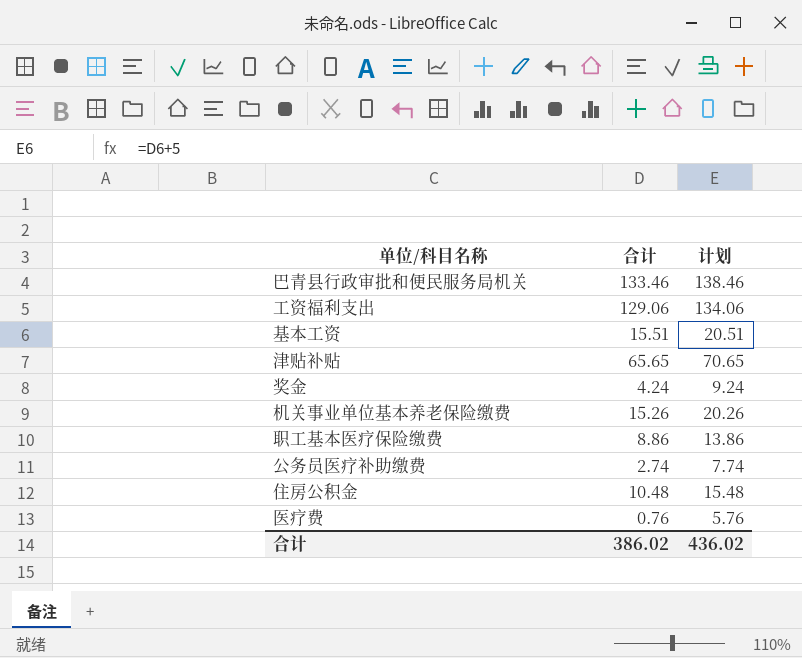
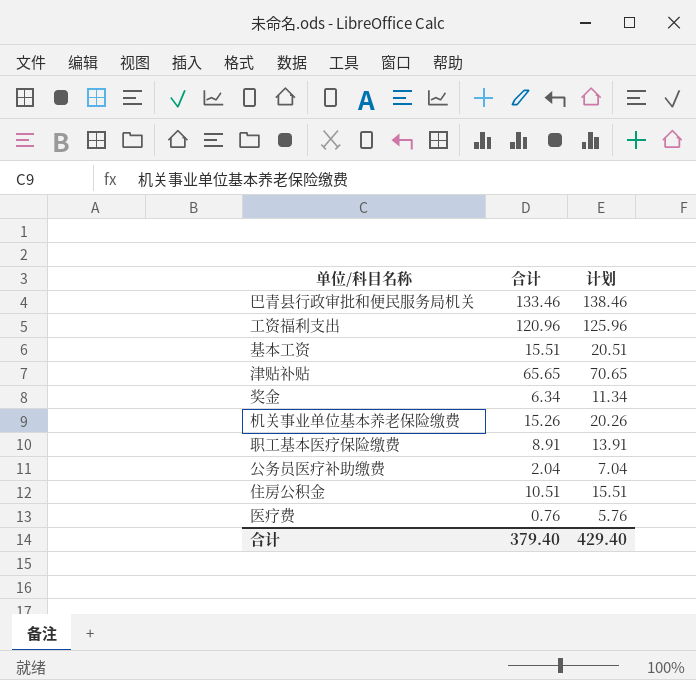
工资福利支出 | 合计: 129.06 -> 120.96
工资福利支出 | 计划: 134.06 -> 125.96
奖金 | 合计: 4.24 -> 6.34
奖金 | 计划: 9.24 -> 11.34
职工基本医疗保险缴费 | 合计: 8.86 -> 8.91
职工基本医疗保险缴费 | 计划: 13.86 -> 13.91
公务员医疗补助缴费 | 合计: 2.74 -> 2.04
公务员医疗补助缴费 | 计划: 7.74 -> 7.04
住房公积金 | 合计: 10.48 -> 10.51
住房公积金 | 计划: 15.48 -> 15.51
合计 | 合计: 386.02 -> 379.40
合计 | 计划: 436.02 -> 429.40

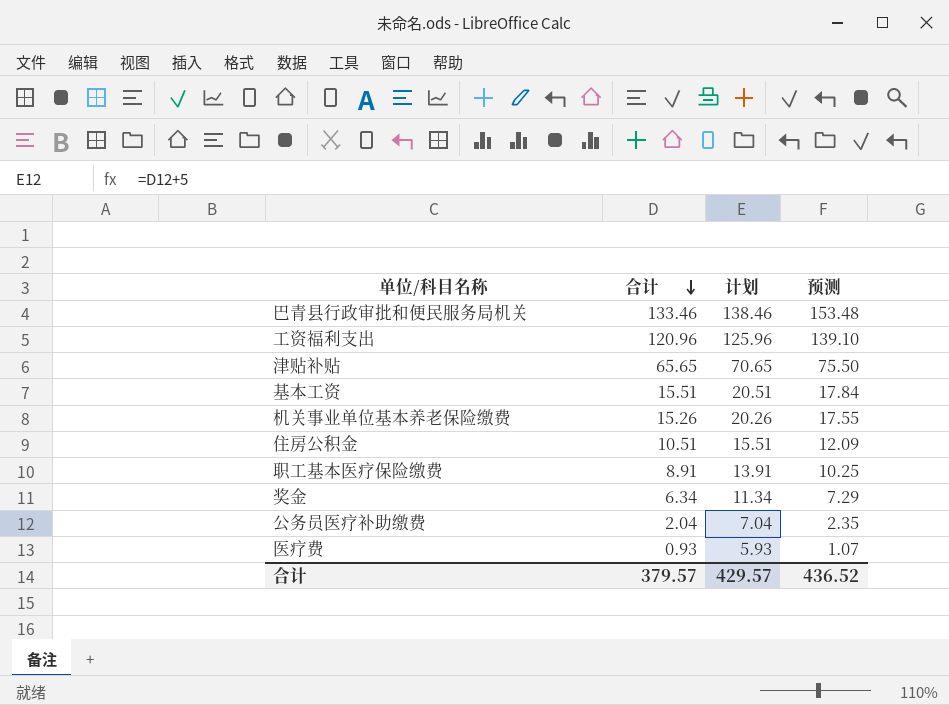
row order: none -> 合计 descending
column 预测 | formula: none -> [合计] * 1.15
医疗费 | 合计: 0.76 -> 0.93
医疗费 | 计划: 5.76 -> 5.93
合计 | 合计: 379.40 -> 379.57
合计 | 计划: 429.40 -> 429.57

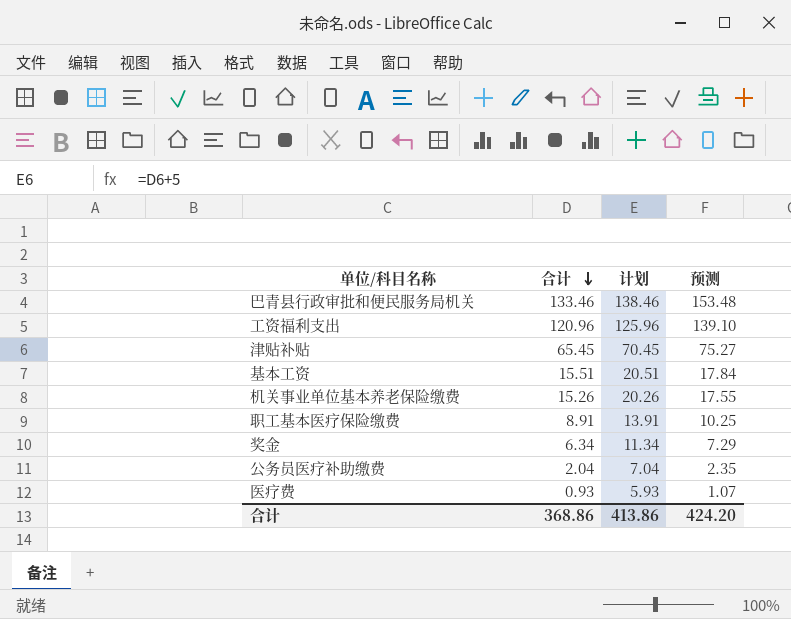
row 住房公积金: 10.51 | 15.51 | 12.09 -> none
津贴补贴 | 合计: 65.65 -> 65.45
津贴补贴 | 计划: 70.65 -> 70.45
津贴补贴 | 预测: 75.50 -> 75.27
合计 | 合计: 379.57 -> 368.86
合计 | 计划: 429.57 -> 413.86
合计 | 预测: 436.52 -> 424.20

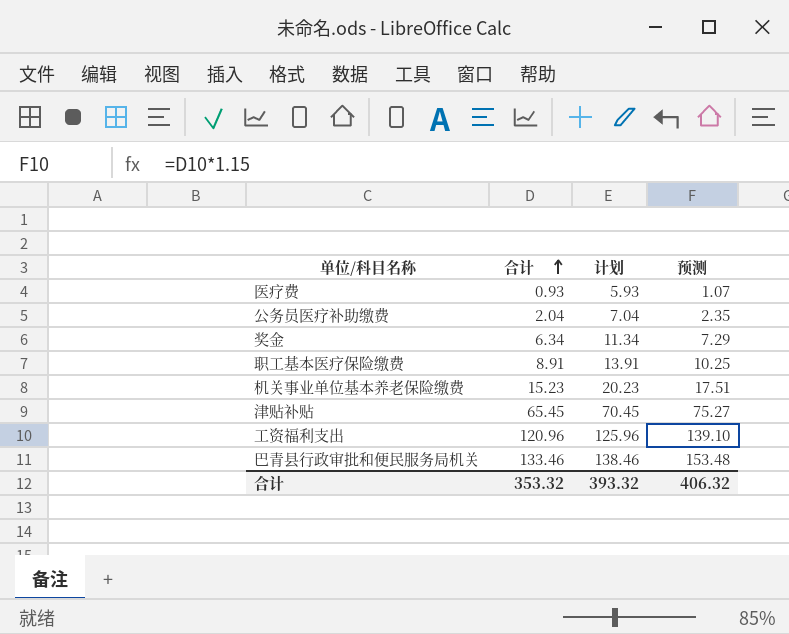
row order: 合计 descending -> 合计 ascending
row 基本工资: 15.51 | 20.51 | 17.84 -> none
机关事业单位基本养老保险缴费 | 合计: 15.26 -> 15.23
机关事业单位基本养老保险缴费 | 计划: 20.26 -> 20.23
机关事业单位基本养老保险缴费 | 预测: 17.55 -> 17.51
合计 | 合计: 368.86 -> 353.32
合计 | 计划: 413.86 -> 393.32
合计 | 预测: 424.20 -> 406.32

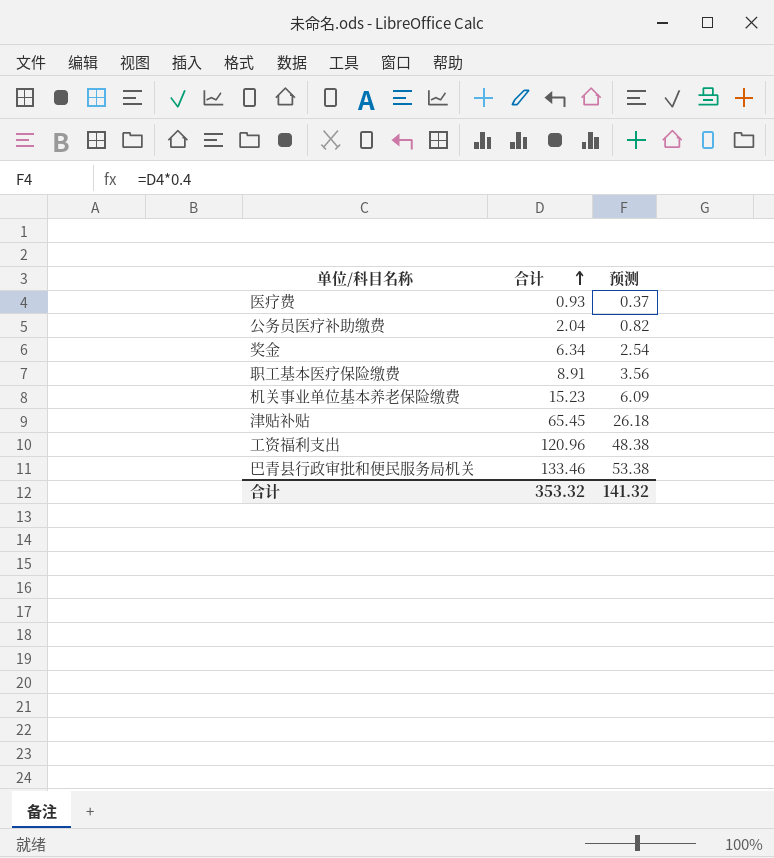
column 计划 | formula: [合计] + 5 -> none
column 预测 | formula: [合计] * 1.15 -> [合计] * 0.4
合计 | 预测: 406.32 -> 141.32

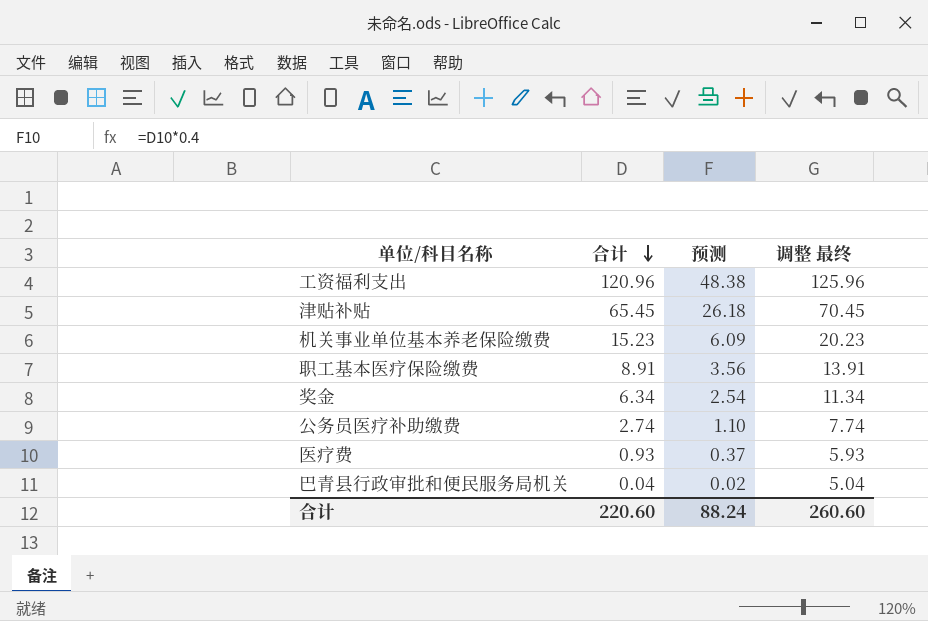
row order: 合计 ascending -> 合计 descending
column 调整 最终 | formula: none -> [合计] + 5
公务员医疗补助缴费 | 合计: 2.04 -> 2.74
公务员医疗补助缴费 | 预测: 0.82 -> 1.10
巴青县行政审批和便民服务局机关 | 合计: 133.46 -> 0.04
巴青县行政审批和便民服务局机关 | 预测: 53.38 -> 0.02
合计 | 合计: 353.32 -> 220.60
合计 | 预测: 141.32 -> 88.24

